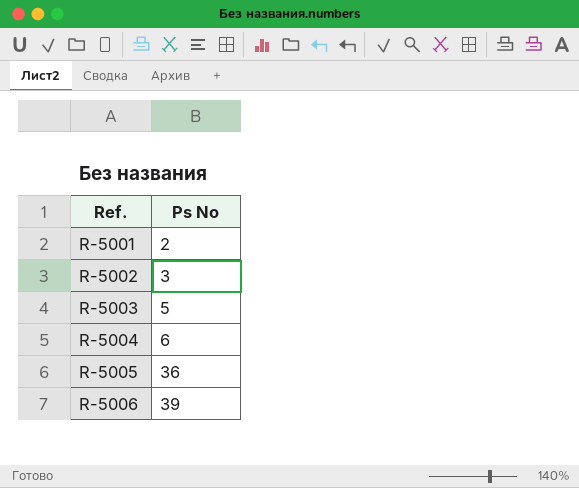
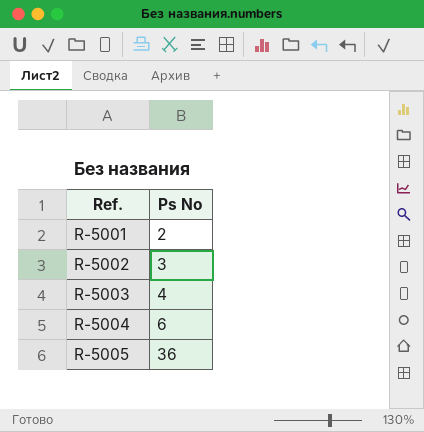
row R-5006: 39 -> none
R-5003 | Ps No: 5 -> 4

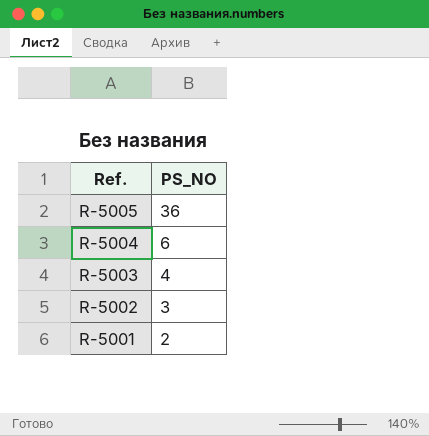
row order: Ref. ascending -> Ref. descending
column name: Ps No -> PS_NO

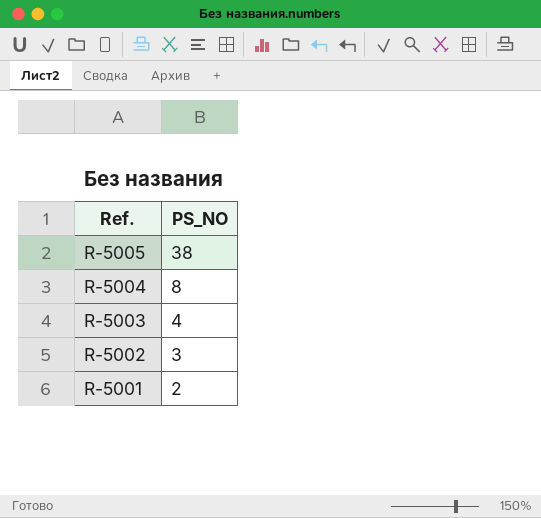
R-5005 | PS_NO: 36 -> 38
R-5004 | PS_NO: 6 -> 8

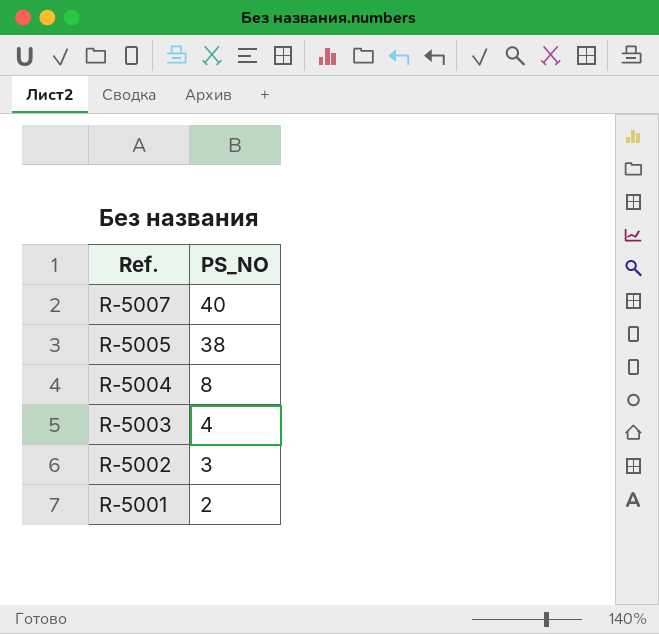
row R-5007: none -> 40

